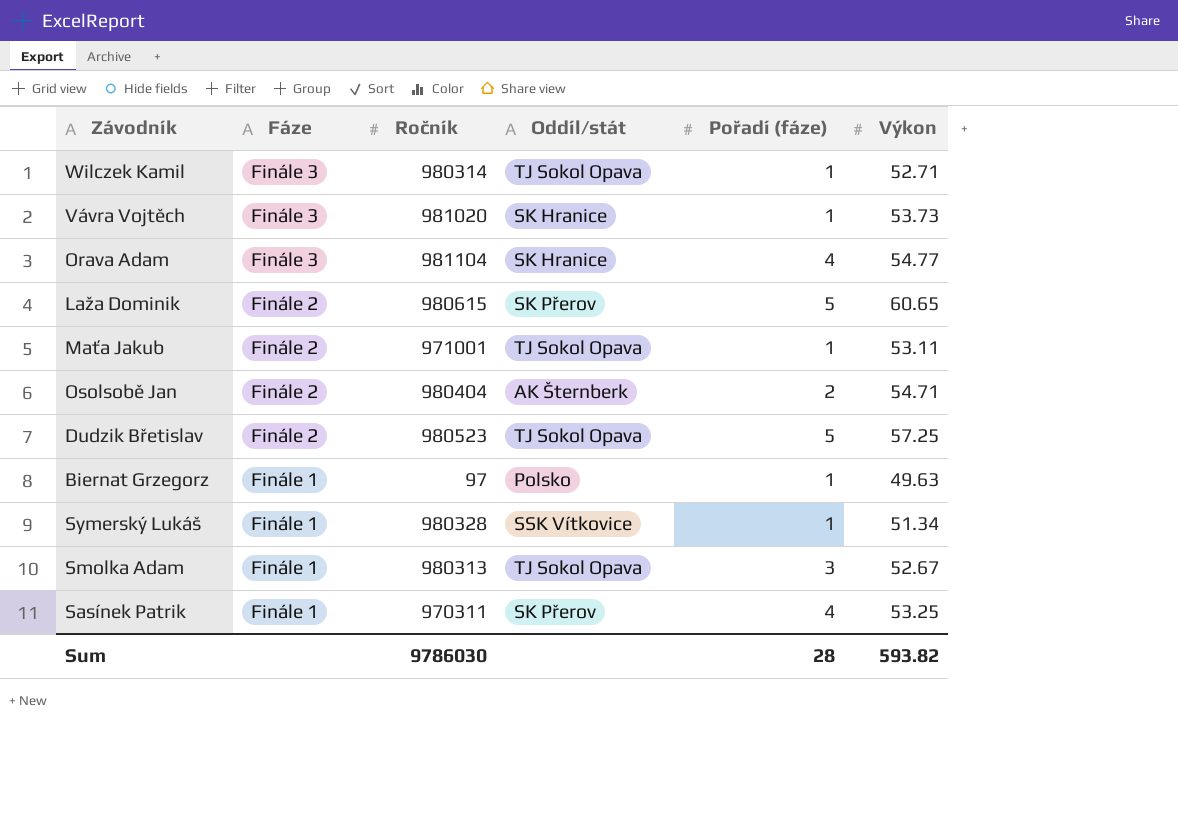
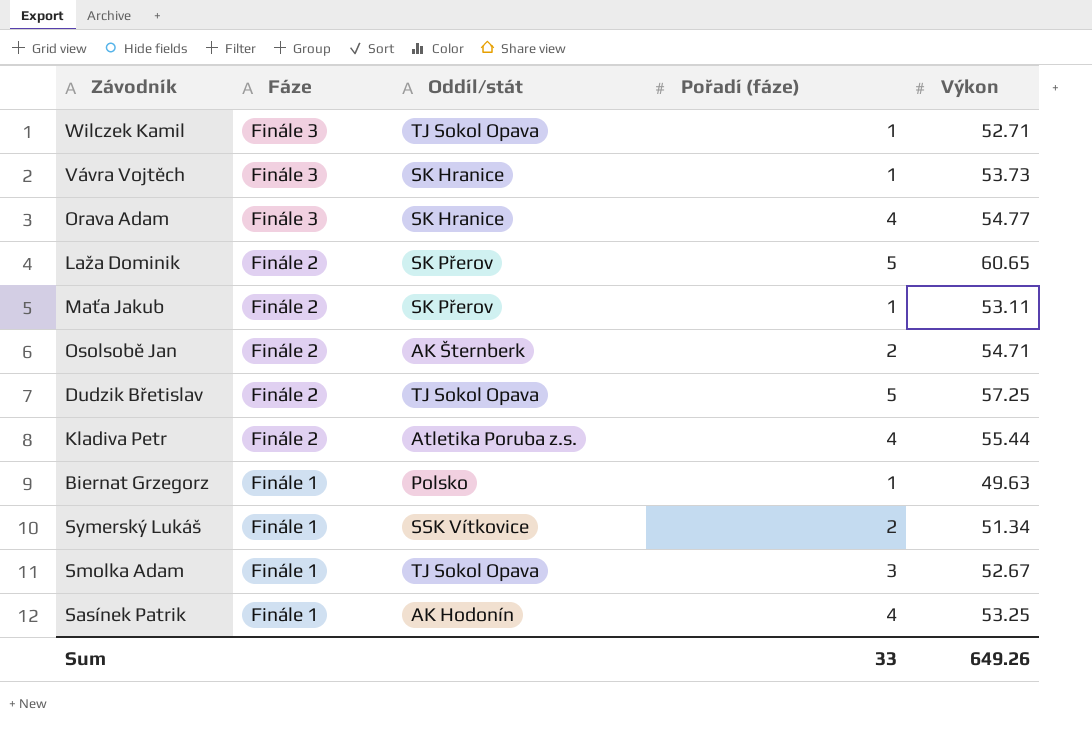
column Ročník | position: 3 -> none
Maťa Jakub | Oddíl/stát: TJ Sokol Opava -> SK Přerov
row Kladiva Petr: none -> Finále 2 | Atletika Poruba z.s. | 4 | 55.44
Symerský Lukáš | Pořadí (fáze): 1 -> 2
Sasínek Patrik | Oddíl/stát: SK Přerov -> AK Hodonín
Sum | Pořadí (fáze): 28 -> 33
Sum | Výkon: 593.82 -> 649.26

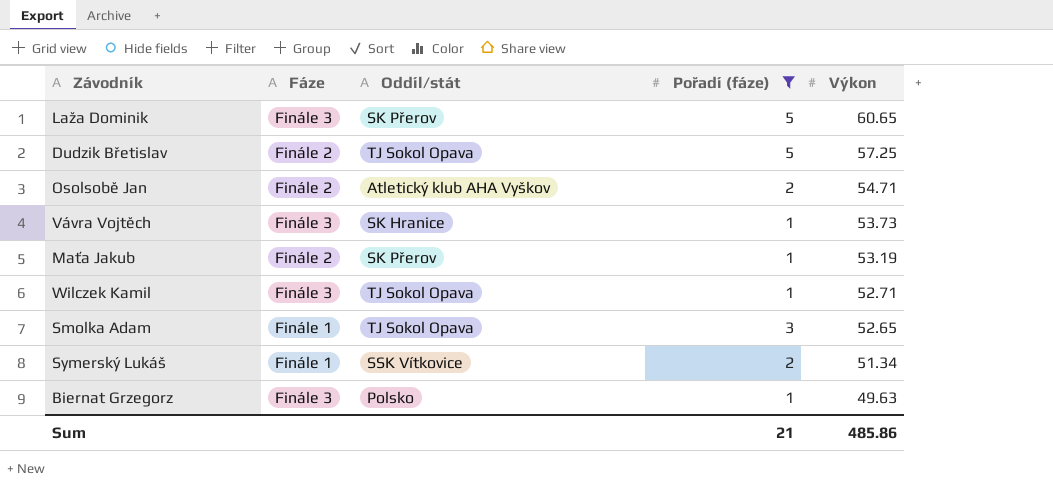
filter: none -> Pořadí (fáze) != 4
row order: Fáze descending -> Výkon descending
Laža Dominik | Fáze: Finále 2 -> Finále 3
Osolsobě Jan | Oddíl/stát: AK Šternberk -> Atletický klub AHA Vyškov
Maťa Jakub | Výkon: 53.11 -> 53.19
Smolka Adam | Výkon: 52.67 -> 52.65
Biernat Grzegorz | Fáze: Finále 1 -> Finále 3
Sum | Pořadí (fáze): 33 -> 21
Sum | Výkon: 649.26 -> 485.86

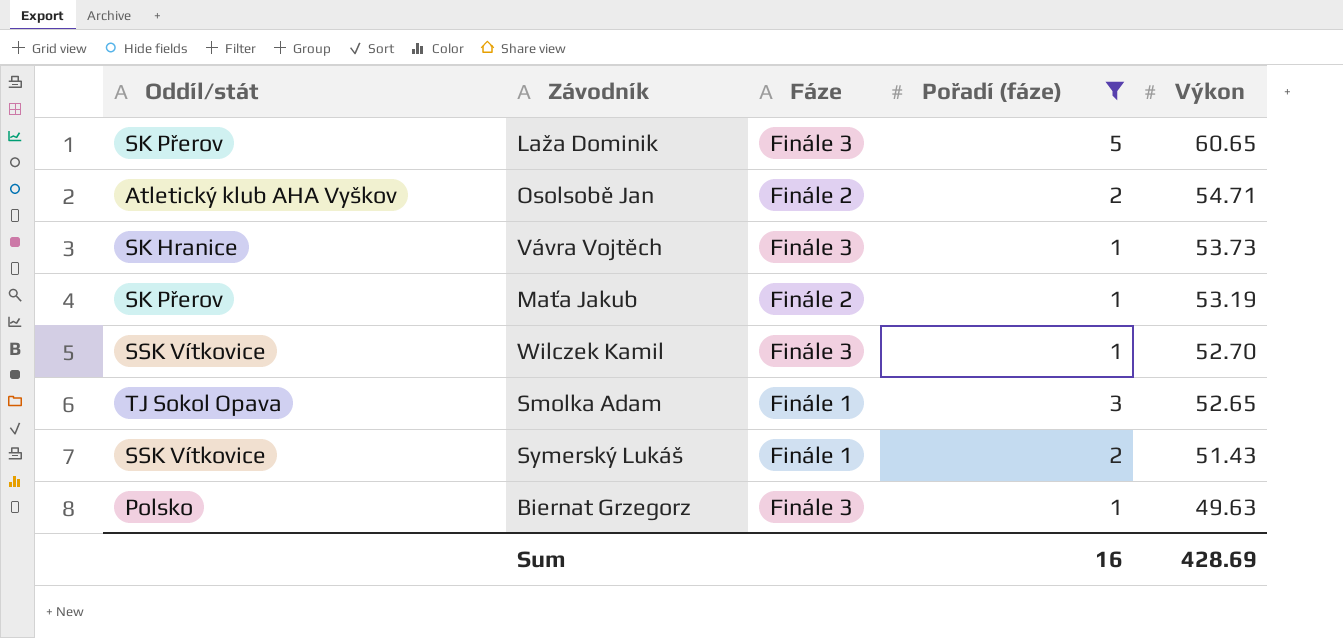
column Oddíl/stát | position: 3 -> 1
row Dudzik Břetislav: Finále 2 | TJ Sokol Opava | 5 | 57.25 -> none
Wilczek Kamil | Oddíl/stát: TJ Sokol Opava -> SSK Vítkovice
Wilczek Kamil | Výkon: 52.71 -> 52.70
Symerský Lukáš | Výkon: 51.34 -> 51.43
Sum | Pořadí (fáze): 21 -> 16
Sum | Výkon: 485.86 -> 428.69

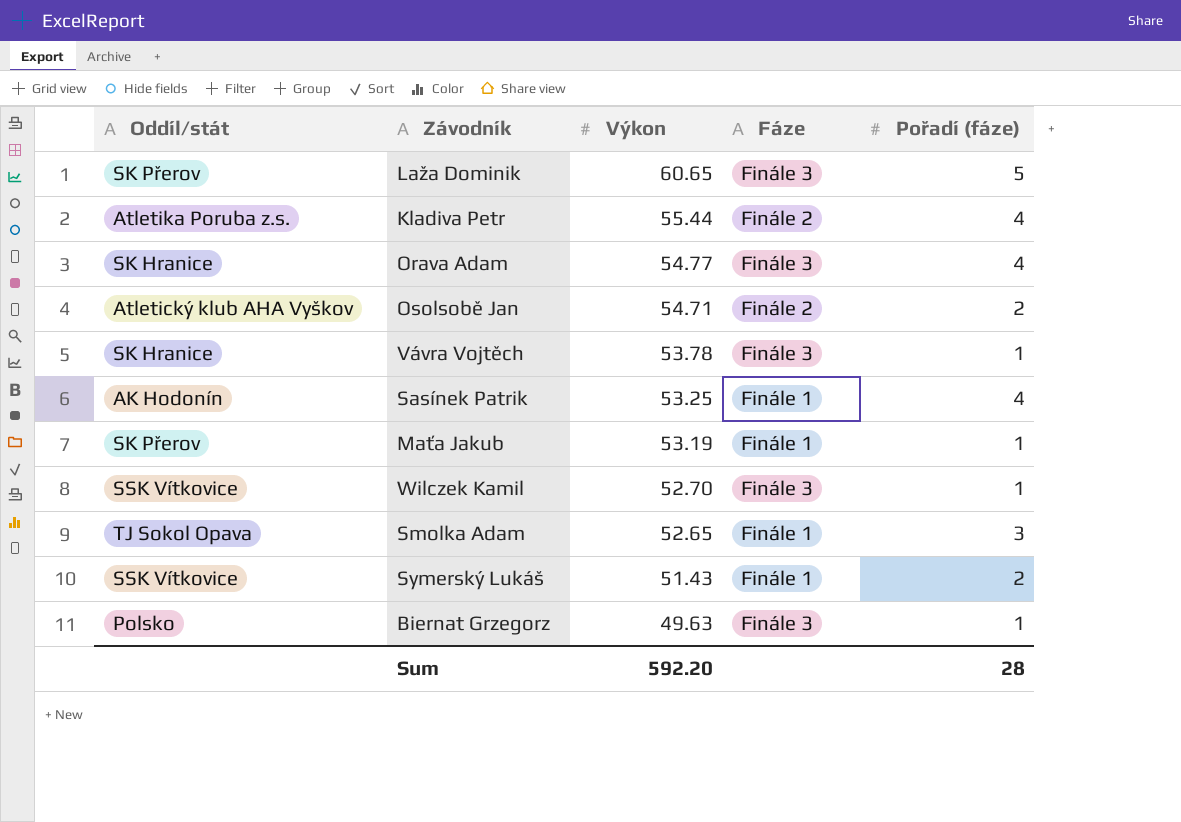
filter: Pořadí (fáze) != 4 -> none
column Výkon | position: 5 -> 3
Vávra Vojtěch | Výkon: 53.73 -> 53.78
Maťa Jakub | Fáze: Finále 2 -> Finále 1
Sum | Výkon: 428.69 -> 592.20
Sum | Pořadí (fáze): 16 -> 28

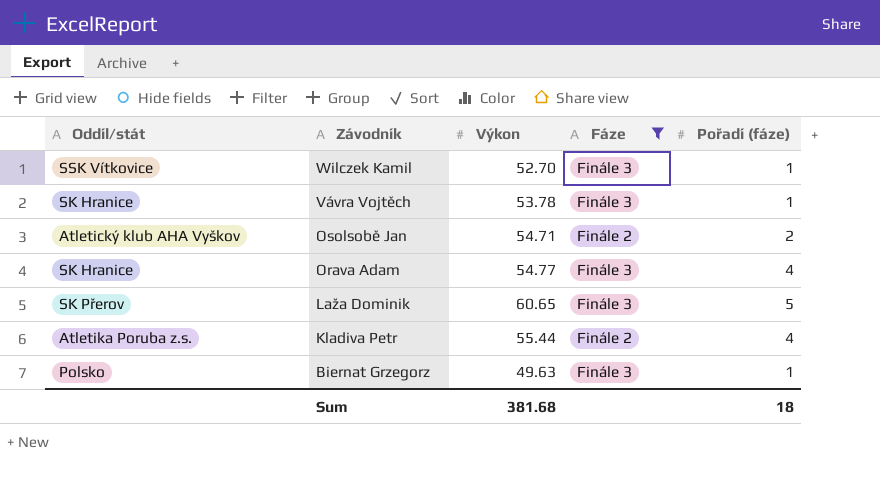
filter: none -> Fáze != Finále 1
row order: Výkon descending -> Závodník descending
Sum | Výkon: 592.20 -> 381.68
Sum | Pořadí (fáze): 28 -> 18

